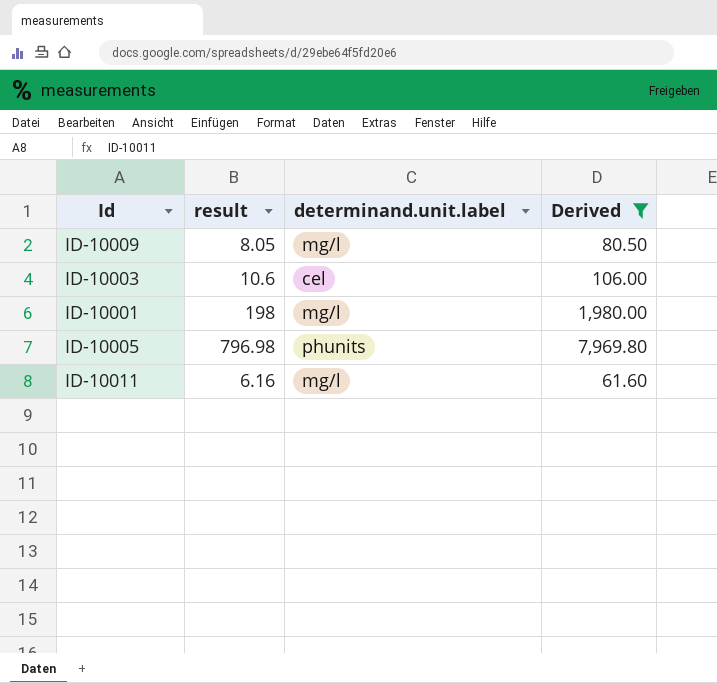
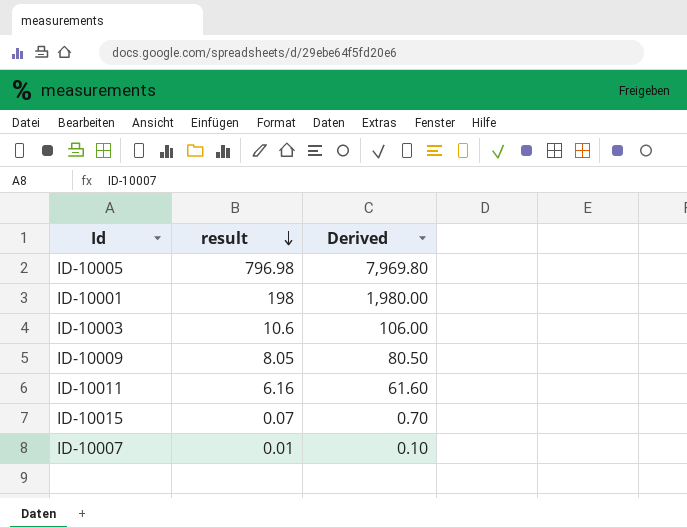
filter: Derived >= 61.60 -> none
row order: none -> result descending
column determinand.unit.label | position: 3 -> none

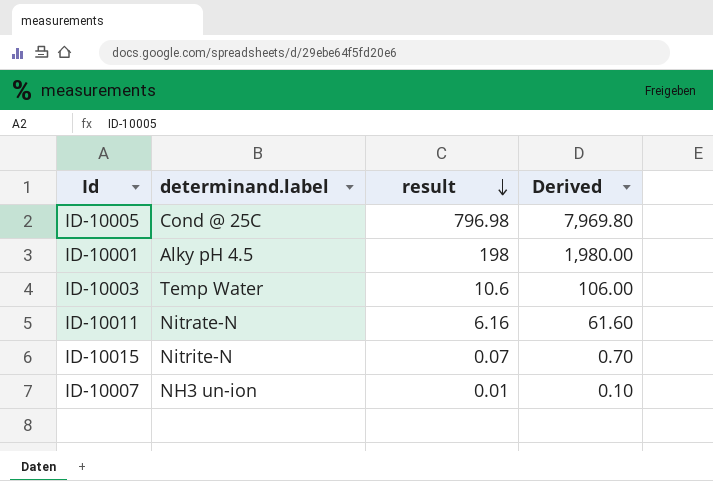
column determinand.label | position: none -> 2
row ID-10009: 8.05 | 80.50 -> none

